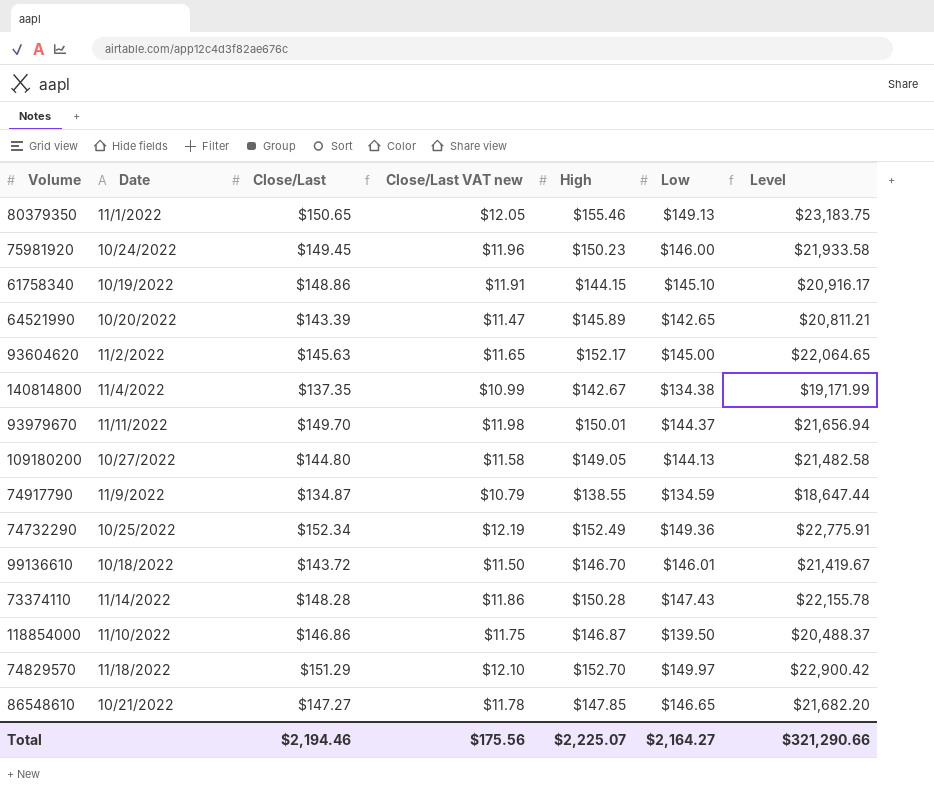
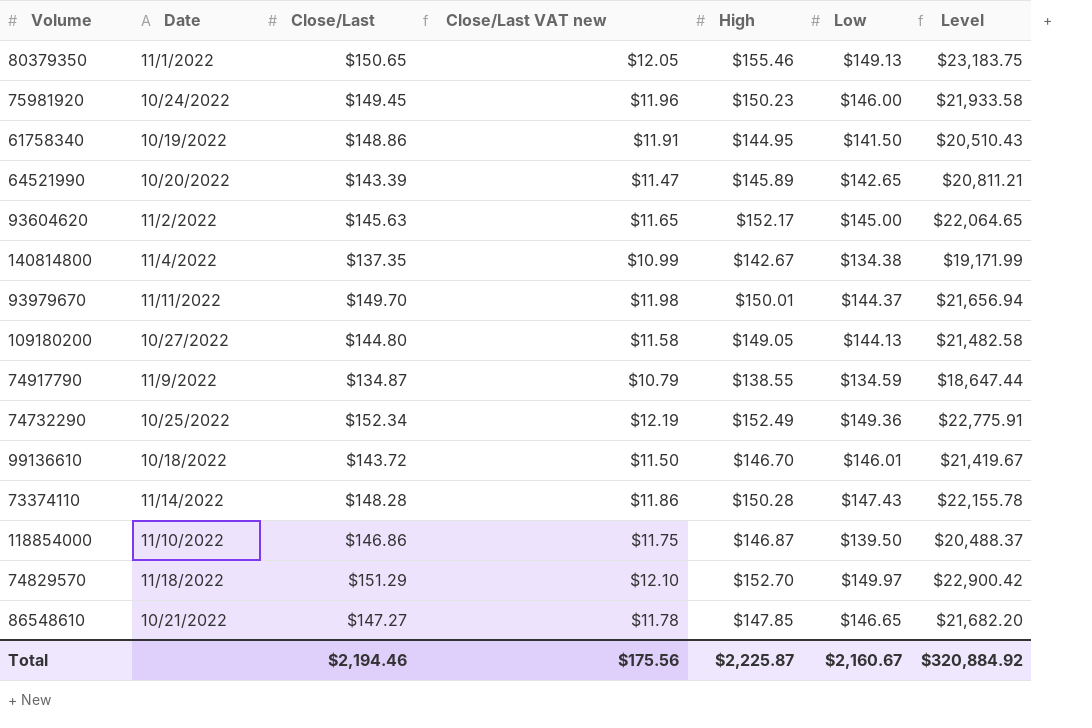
61758340 | High: $144.15 -> $144.95
61758340 | Low: $145.10 -> $141.50
61758340 | Level: $20,916.17 -> $20,510.43
Total | High: $2,225.07 -> $2,225.87
Total | Low: $2,164.27 -> $2,160.67
Total | Level: $321,290.66 -> $320,884.92

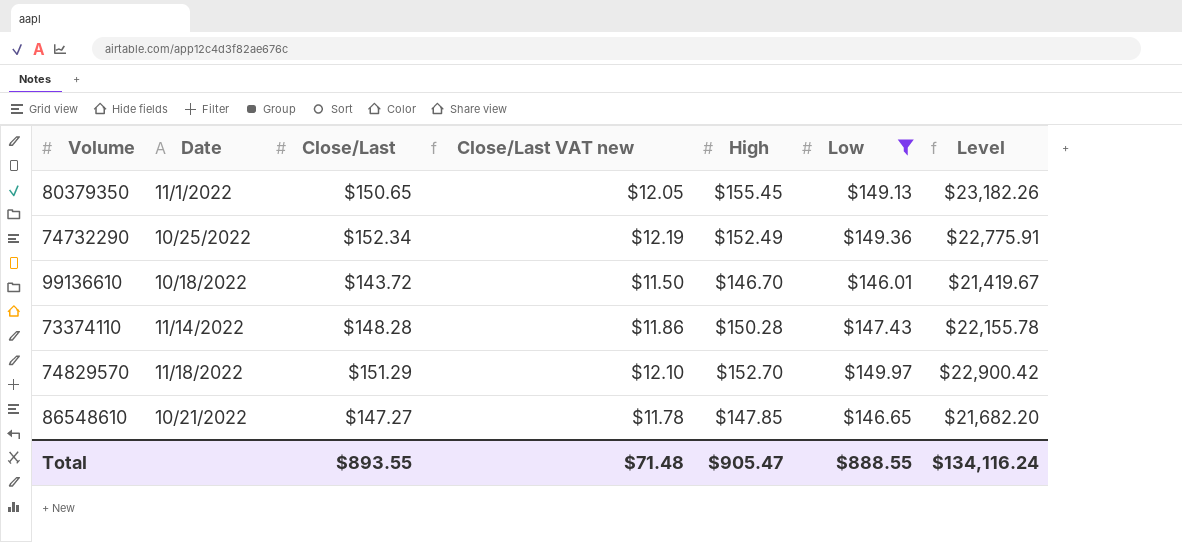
filter: none -> Low >= $146.01
80379350 | High: $155.46 -> $155.45
80379350 | Level: $23,183.75 -> $23,182.26
Total | Close/Last: $2,194.46 -> $893.55
Total | Close/Last VAT new: $175.56 -> $71.48
Total | High: $2,225.87 -> $905.47
Total | Low: $2,160.67 -> $888.55
Total | Level: $320,884.92 -> $134,116.24

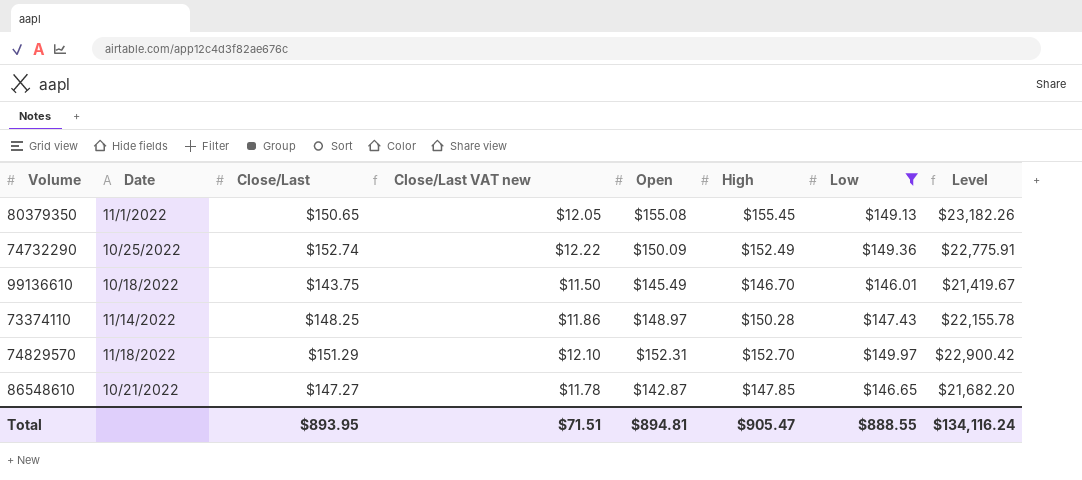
column Open | position: none -> 5
74732290 | Close/Last: $152.34 -> $152.74
74732290 | Close/Last VAT new: $12.19 -> $12.22
99136610 | Close/Last: $143.72 -> $143.75
73374110 | Close/Last: $148.28 -> $148.25
Total | Close/Last: $893.55 -> $893.95
Total | Close/Last VAT new: $71.48 -> $71.51

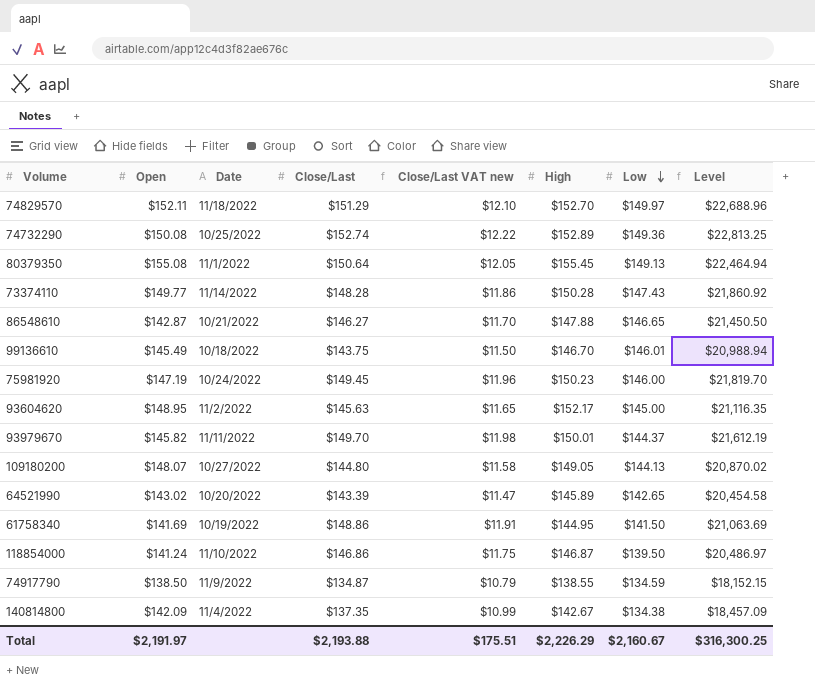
filter: Low >= $146.01 -> none
row order: none -> Low descending
column Open | position: 5 -> 2
column Level | formula: [High] * [Low] -> [Close/Last] * [Low]
74829570 | Open: $152.31 -> $152.11
74732290 | Open: $150.09 -> $150.08
74732290 | High: $152.49 -> $152.89
80379350 | Close/Last: $150.65 -> $150.64
73374110 | Open: $148.97 -> $149.77
73374110 | Close/Last: $148.25 -> $148.28
86548610 | Close/Last: $147.27 -> $146.27
86548610 | Close/Last VAT new: $11.78 -> $11.70
86548610 | High: $147.85 -> $147.88
Total | Open: $894.81 -> $2,191.97
Total | Close/Last: $893.95 -> $2,193.88
Total | Close/Last VAT new: $71.51 -> $175.51
Total | High: $905.47 -> $2,226.29
Total | Low: $888.55 -> $2,160.67
Total | Level: $134,116.24 -> $316,300.25

